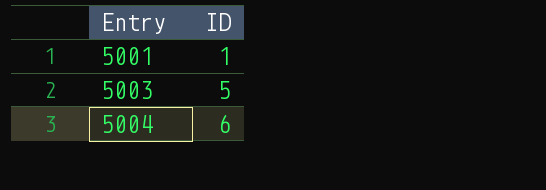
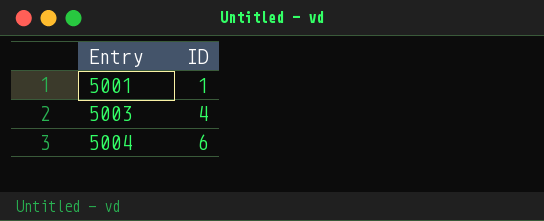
5003 | ID: 5 -> 4

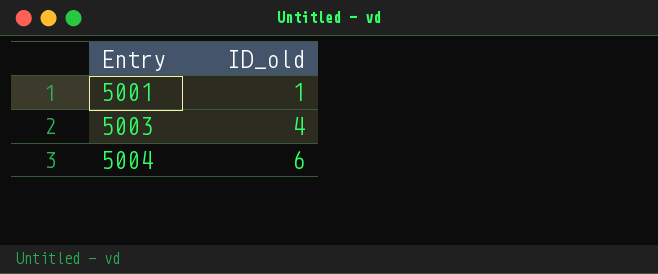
column name: ID -> ID_old

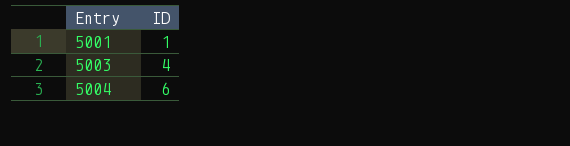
column name: ID_old -> ID

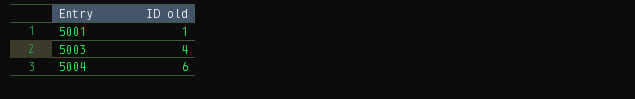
column name: ID -> ID old

